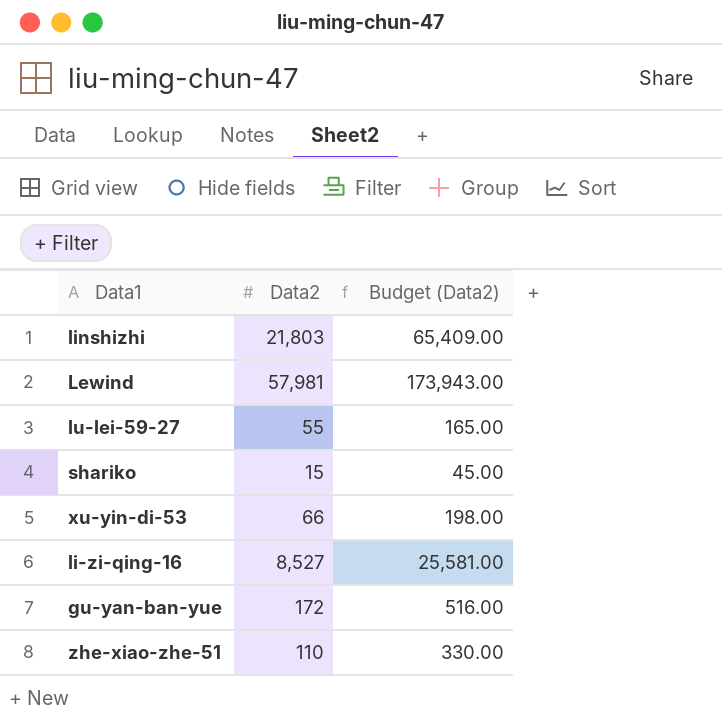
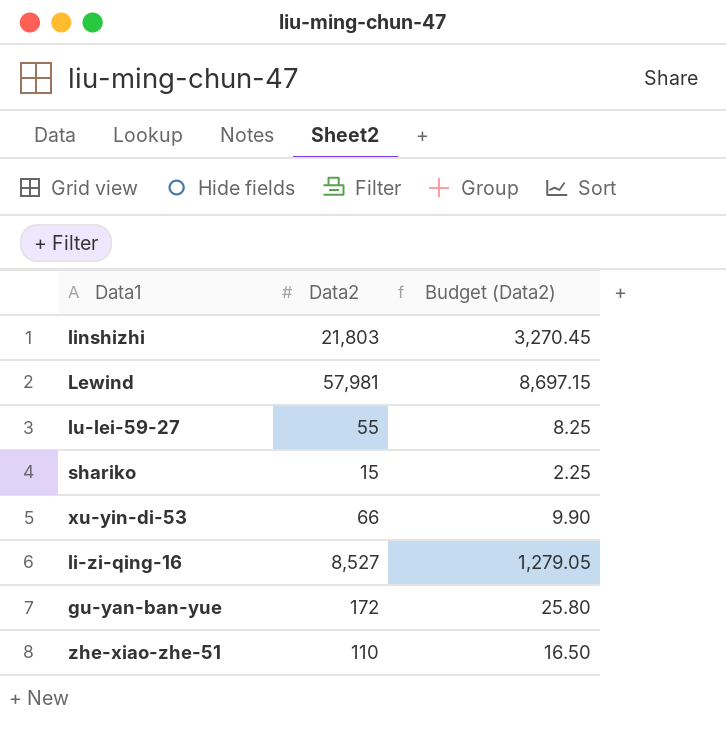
column Budget (Data2) | formula: [Data2] * 3 -> [Data2] * 0.15

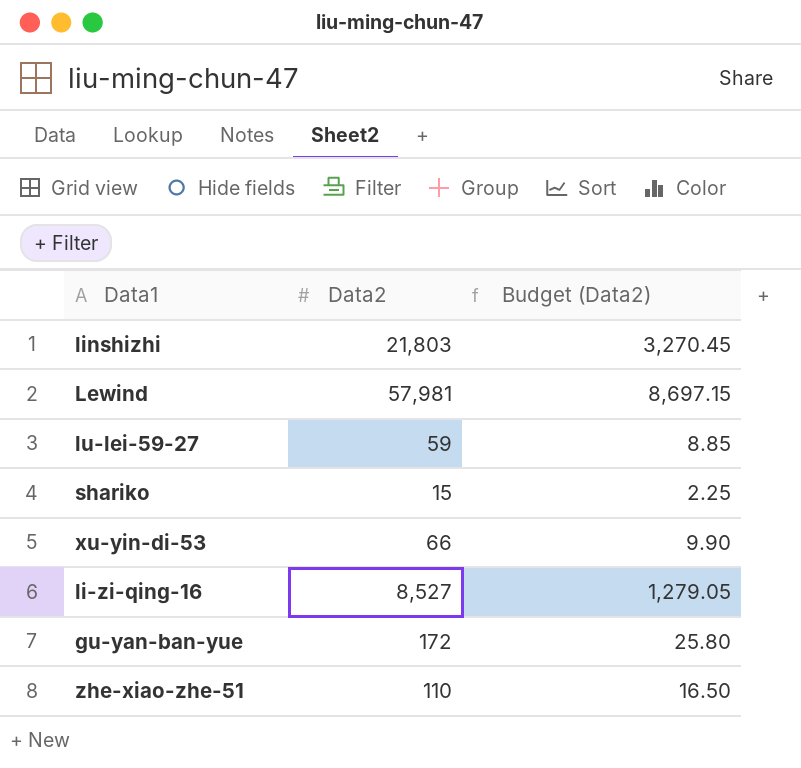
lu-lei-59-27 | Data2: 55 -> 59
lu-lei-59-27 | Budget (Data2): 8.25 -> 8.85

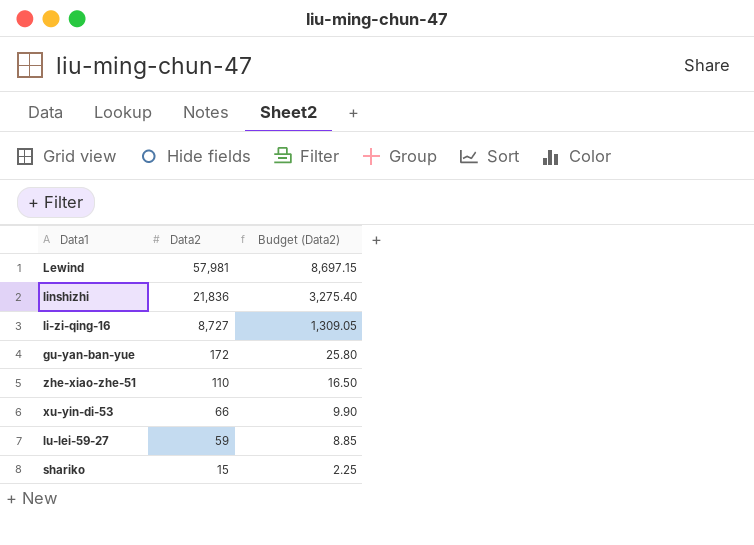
row order: none -> Data2 descending
linshizhi | Data2: 21,803 -> 21,836
linshizhi | Budget (Data2): 3,270.45 -> 3,275.40
li-zi-qing-16 | Data2: 8,527 -> 8,727
li-zi-qing-16 | Budget (Data2): 1,279.05 -> 1,309.05

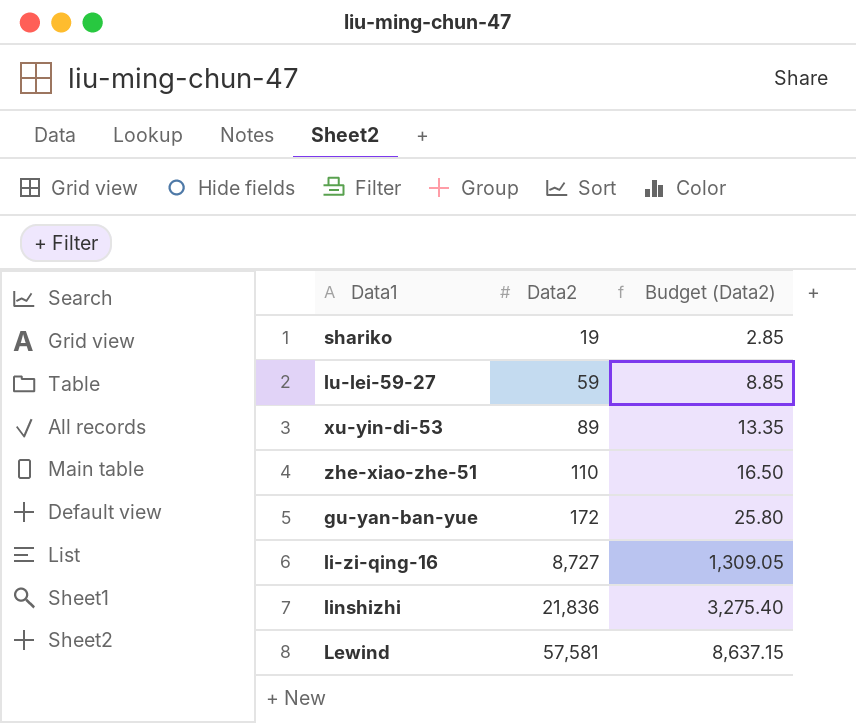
row order: Data2 descending -> Data2 ascending
shariko | Data2: 15 -> 19
shariko | Budget (Data2): 2.25 -> 2.85
xu-yin-di-53 | Data2: 66 -> 89
xu-yin-di-53 | Budget (Data2): 9.90 -> 13.35
Lewind | Data2: 57,981 -> 57,581
Lewind | Budget (Data2): 8,697.15 -> 8,637.15

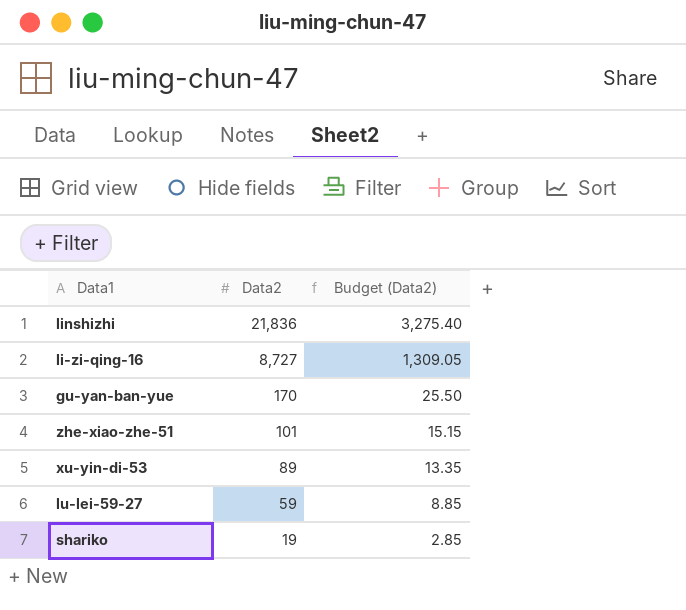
row order: Data2 ascending -> Data2 descending
row Lewind: 57,581 | 8,637.15 -> none
gu-yan-ban-yue | Data2: 172 -> 170
gu-yan-ban-yue | Budget (Data2): 25.80 -> 25.50
zhe-xiao-zhe-51 | Data2: 110 -> 101
zhe-xiao-zhe-51 | Budget (Data2): 16.50 -> 15.15

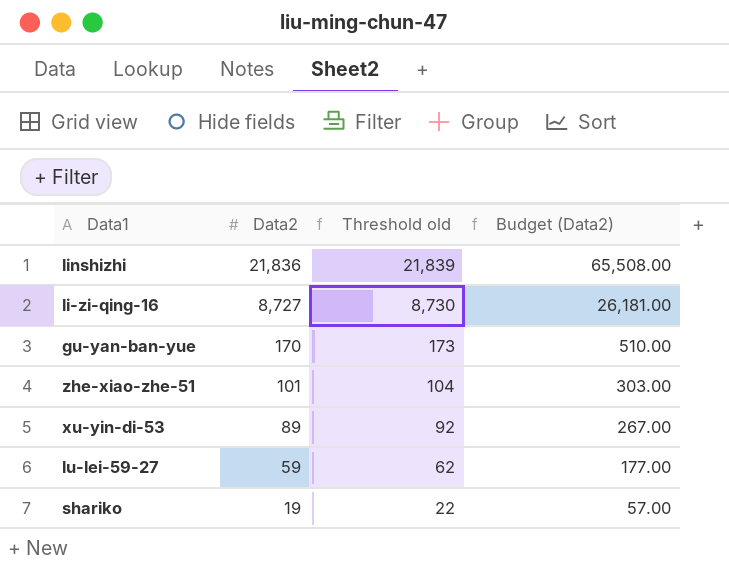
column Threshold old | formula: none -> [Data2] + 3
column Budget (Data2) | formula: [Data2] * 0.15 -> [Data2] * 3

